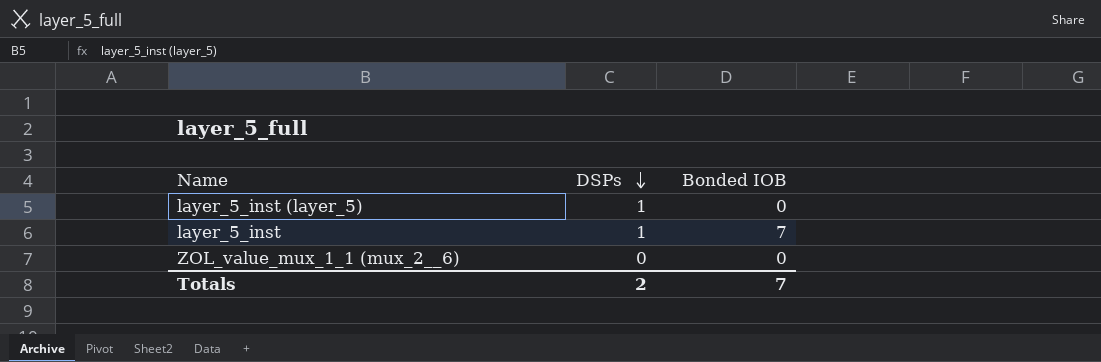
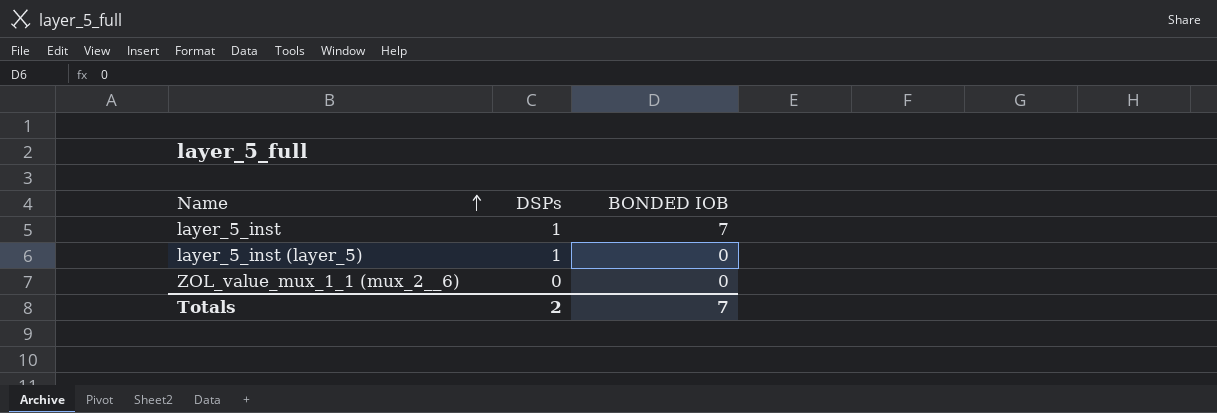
row order: DSPs descending -> Name ascending
column name: Bonded IOB -> BONDED IOB

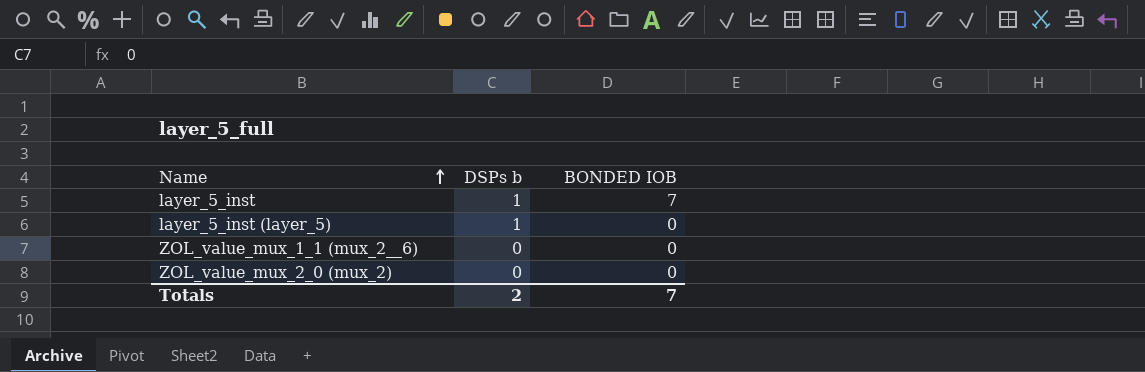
column name: DSPs -> DSPs b
row ZOL_value_mux_2_0 (mux_2): none -> 0 | 0

